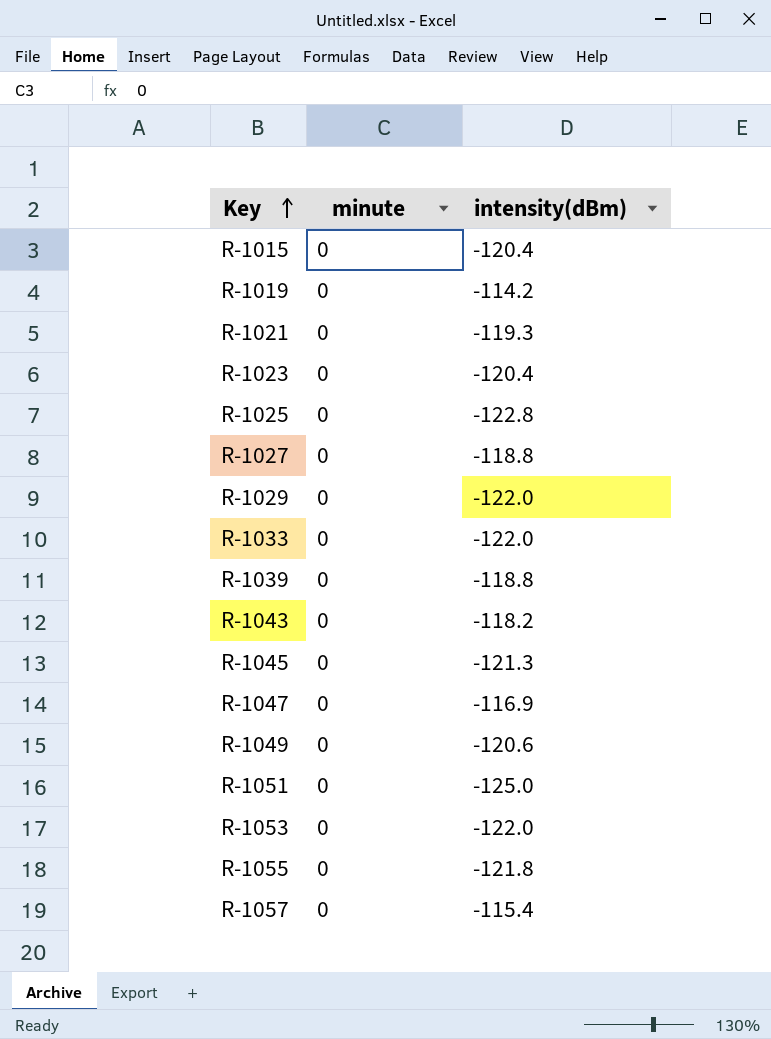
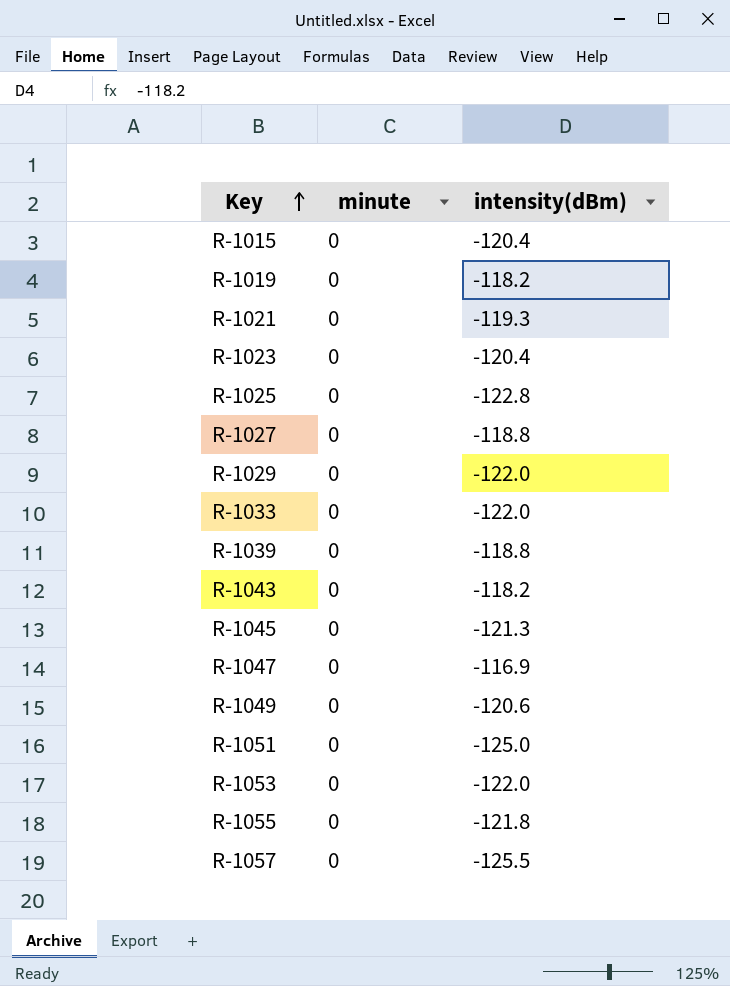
R-1019 | intensity(dBm): -114.2 -> -118.2
R-1057 | intensity(dBm): -115.4 -> -125.5

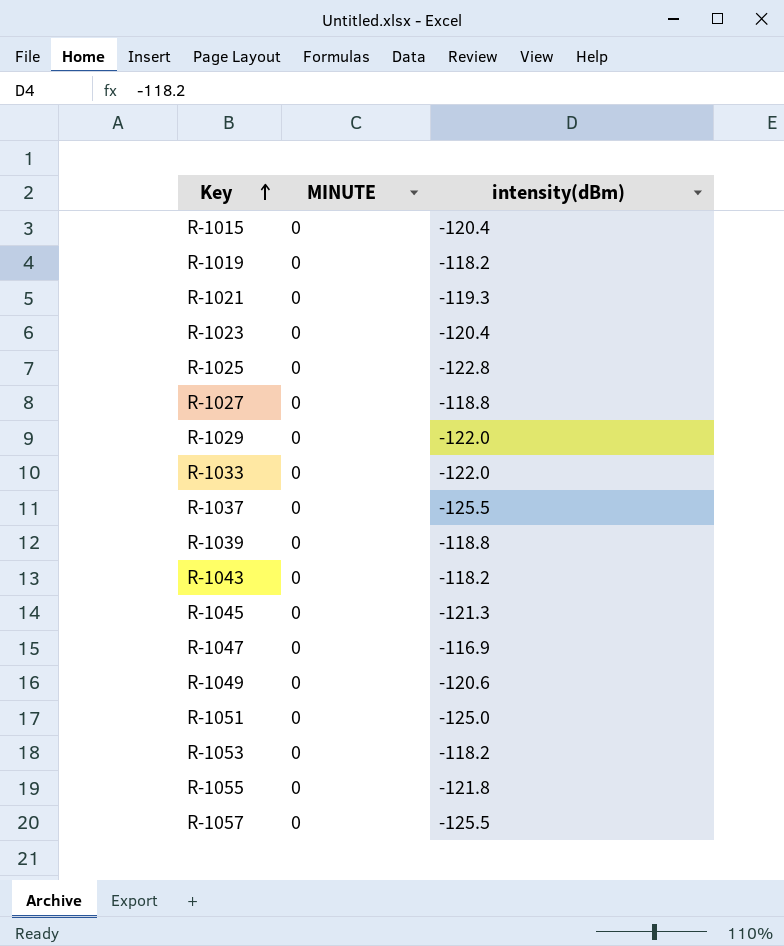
column name: minute -> MINUTE
row R-1037: none -> 0 | -125.5
R-1053 | intensity(dBm): -122.0 -> -118.2

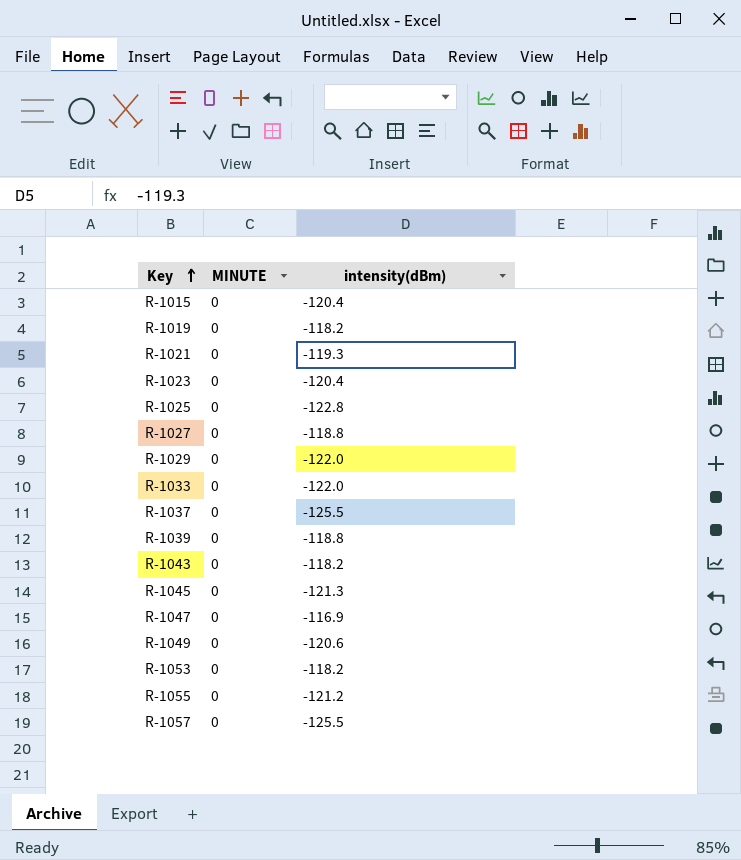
row R-1051: 0 | -125.0 -> none
R-1055 | intensity(dBm): -121.8 -> -121.2

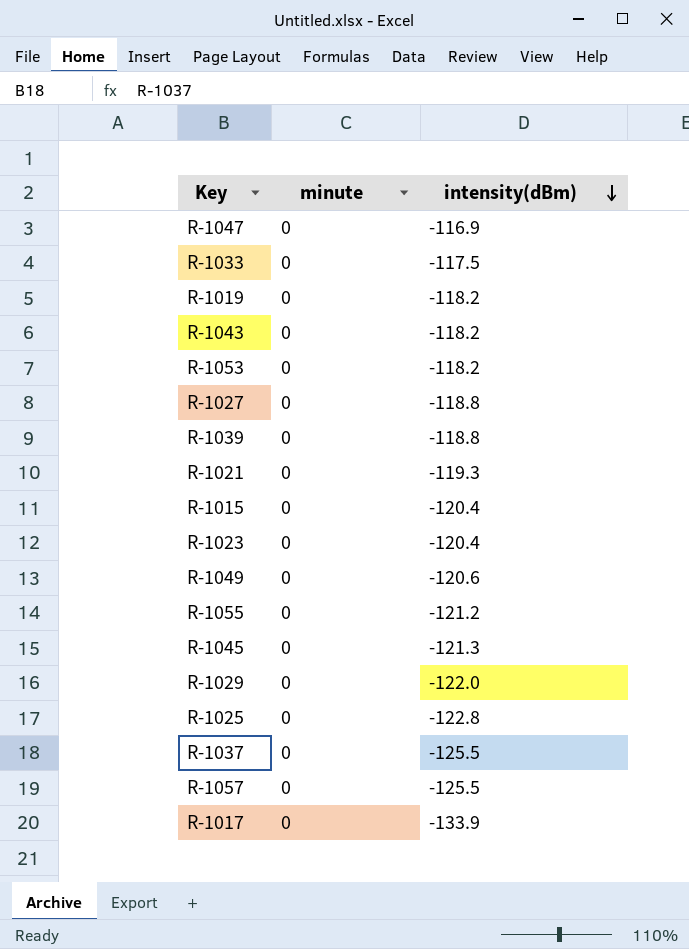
row order: Key ascending -> intensity(dBm) descending
column name: MINUTE -> minute
R-1033 | intensity(dBm): -122.0 -> -117.5
row R-1017: none -> 0 | -133.9

